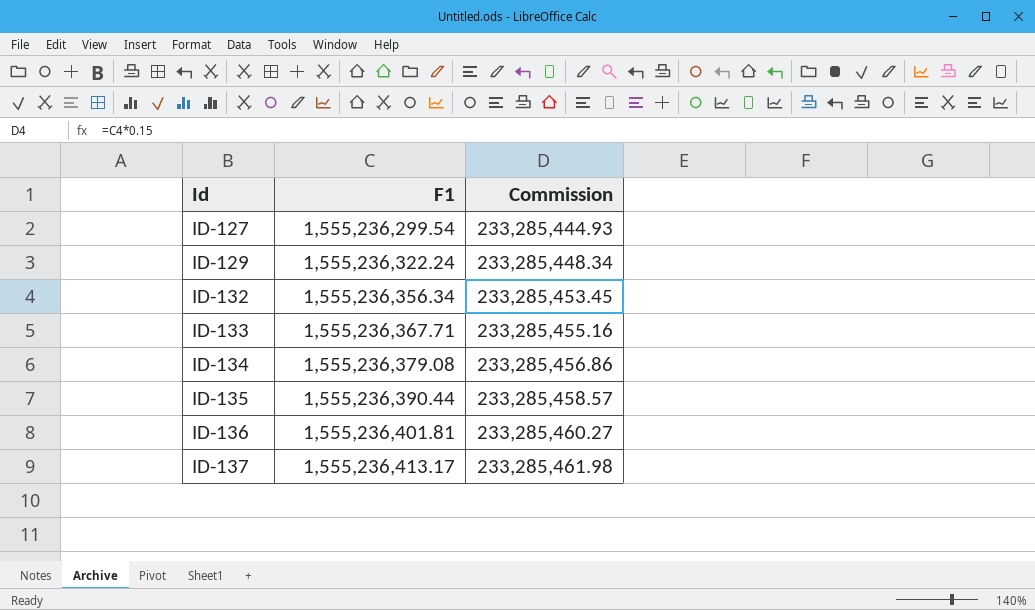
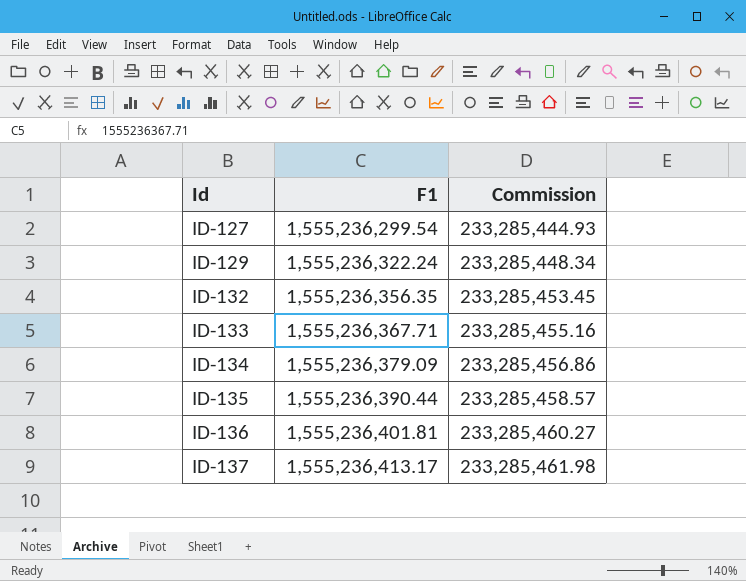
ID-132 | F1: 1,555,236,356.34 -> 1,555,236,356.35
ID-134 | F1: 1,555,236,379.08 -> 1,555,236,379.09

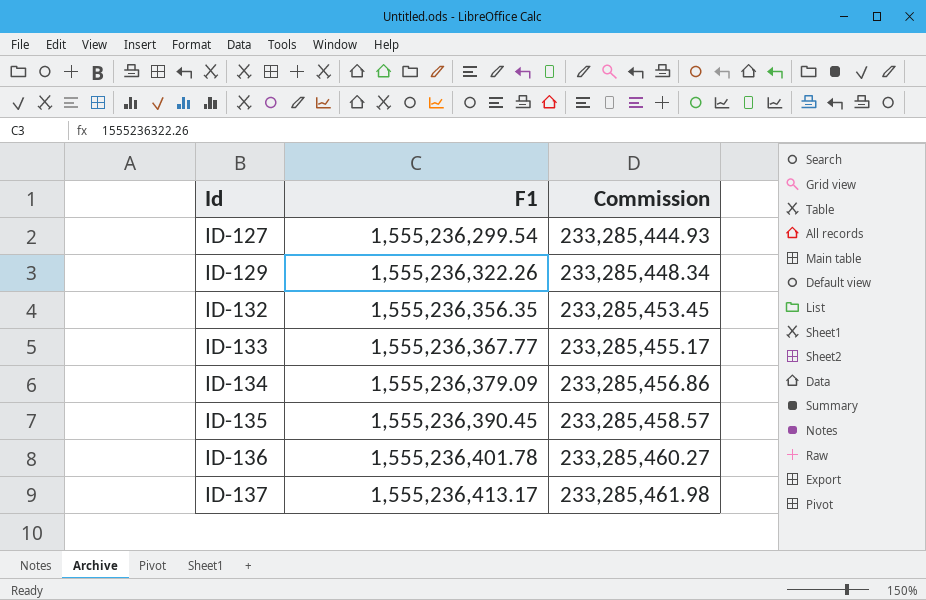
ID-129 | F1: 1,555,236,322.24 -> 1,555,236,322.26
ID-133 | F1: 1,555,236,367.71 -> 1,555,236,367.77
ID-133 | Commission: 233,285,455.16 -> 233,285,455.17
ID-135 | F1: 1,555,236,390.44 -> 1,555,236,390.45
ID-136 | F1: 1,555,236,401.81 -> 1,555,236,401.78

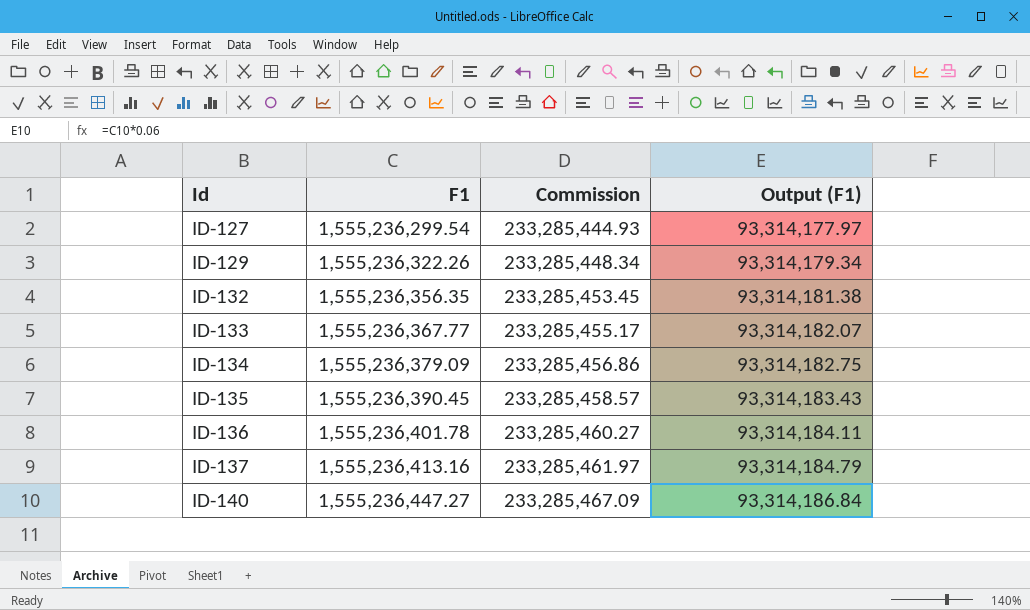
column Output (F1) | formula: none -> [F1] * 0.06
ID-137 | F1: 1,555,236,413.17 -> 1,555,236,413.16
ID-137 | Commission: 233,285,461.98 -> 233,285,461.97
row ID-140: none -> 1,555,236,447.27 | 233,285,467.09 | 93,314,186.84

